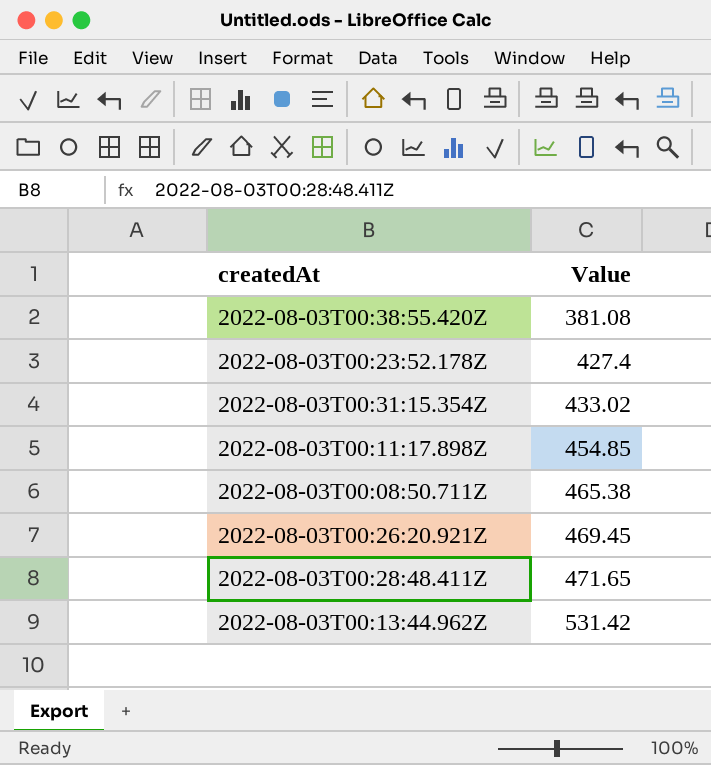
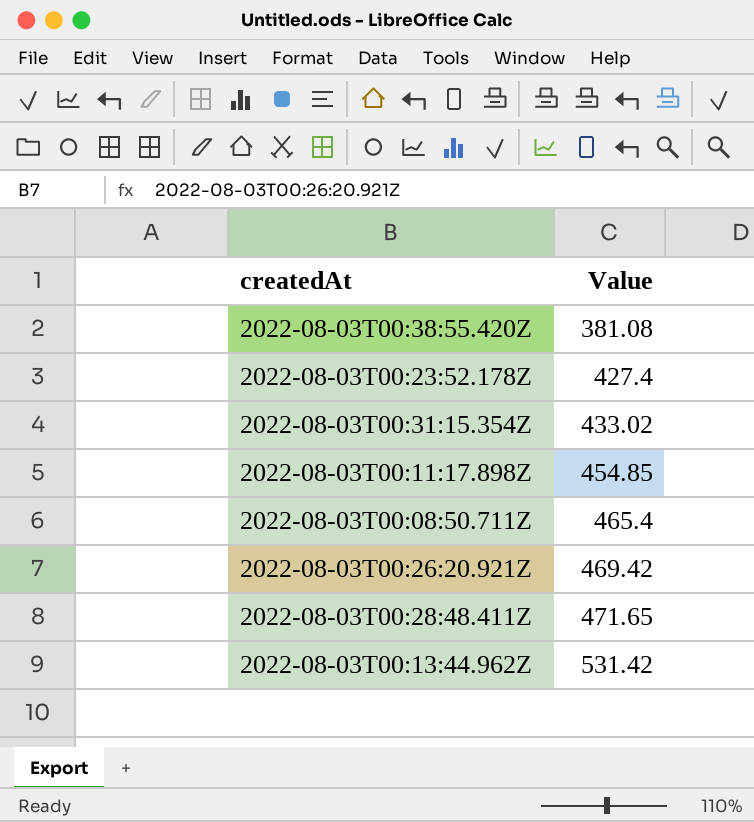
2022-08-03T00:08:50.711Z | Value: 465.38 -> 465.4
2022-08-03T00:26:20.921Z | Value: 469.45 -> 469.42

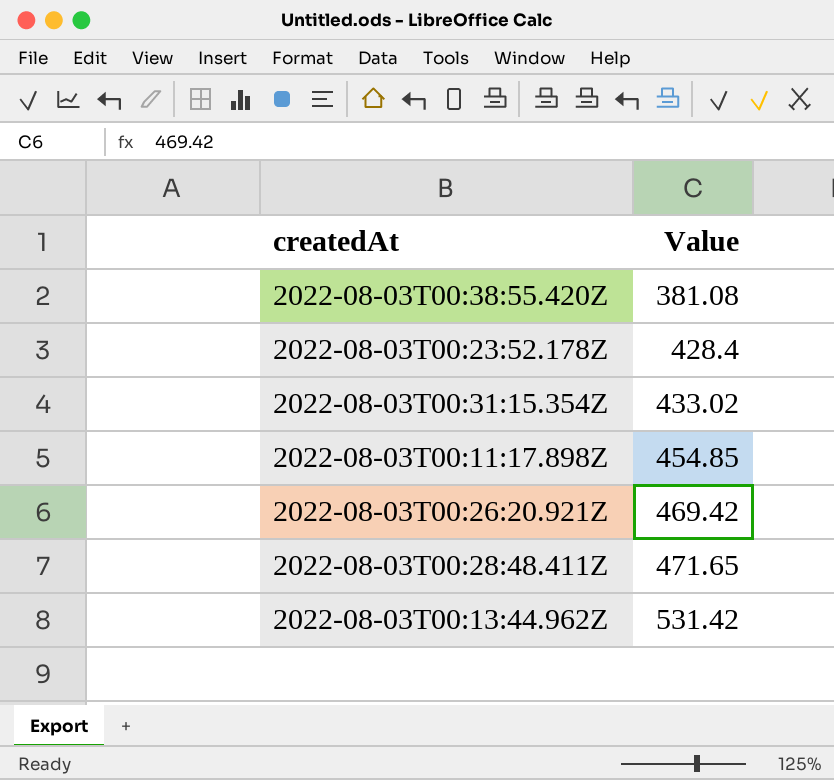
row 2022-08-03T00:08:50.711Z: 465.4 -> none
2022-08-03T00:23:52.178Z | Value: 427.4 -> 428.4

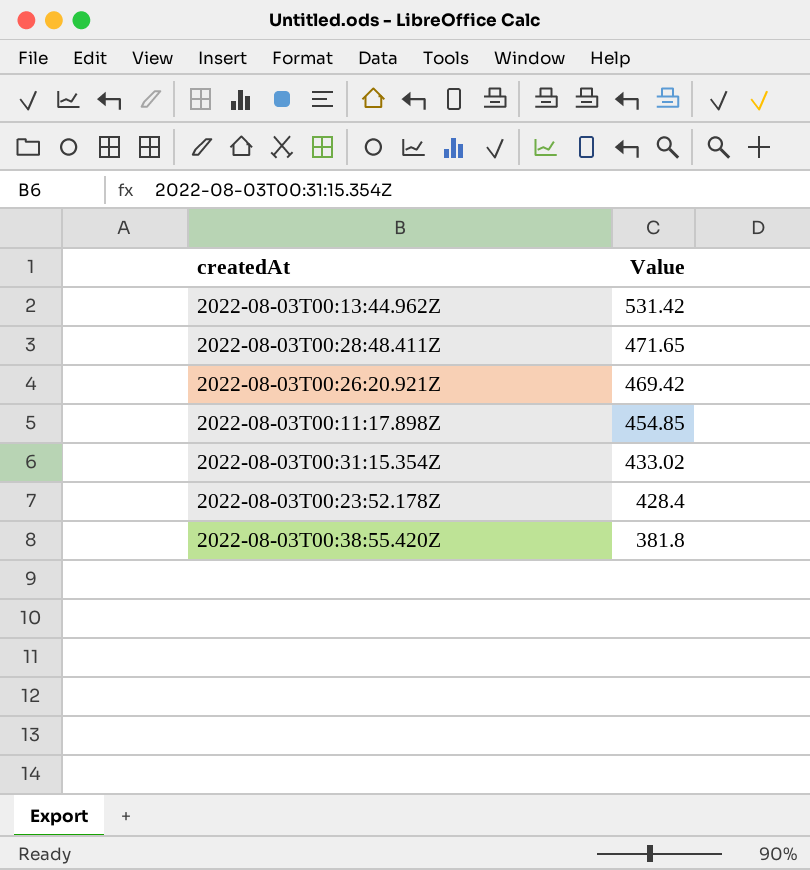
row order: Value ascending -> Value descending
2022-08-03T00:38:55.420Z | Value: 381.08 -> 381.8

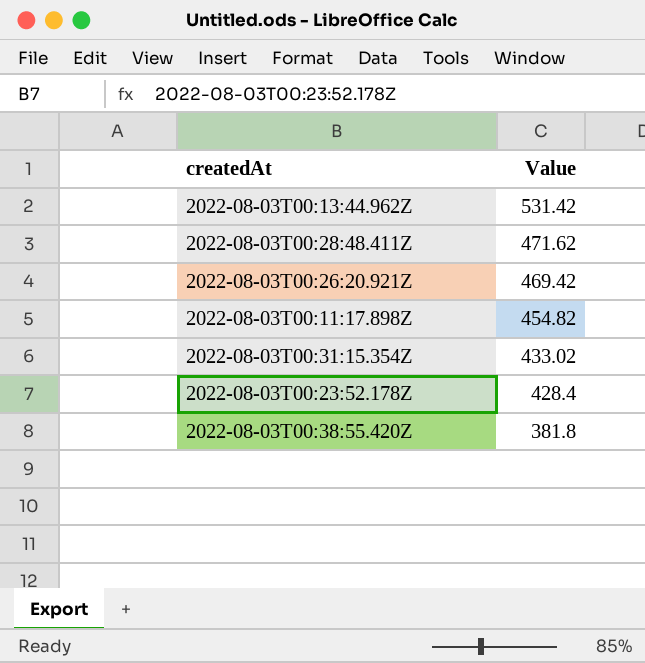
2022-08-03T00:28:48.411Z | Value: 471.65 -> 471.62
2022-08-03T00:11:17.898Z | Value: 454.85 -> 454.82

